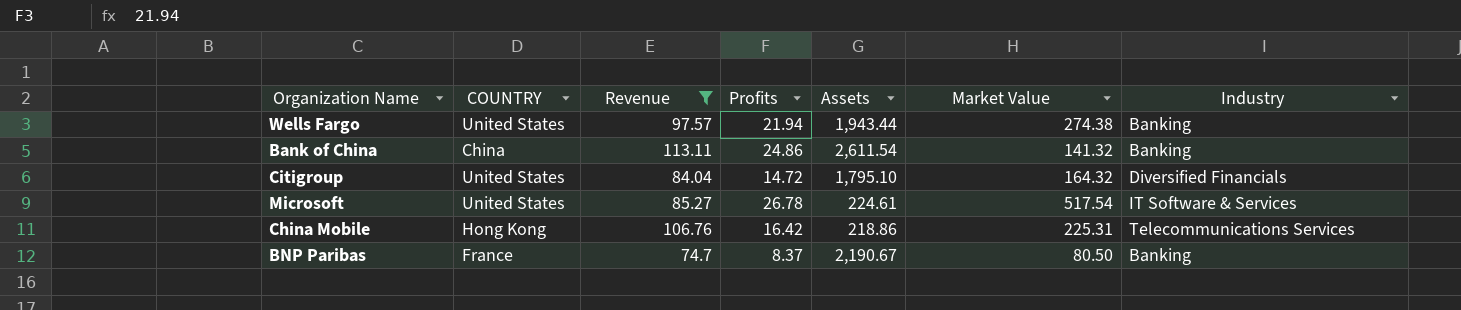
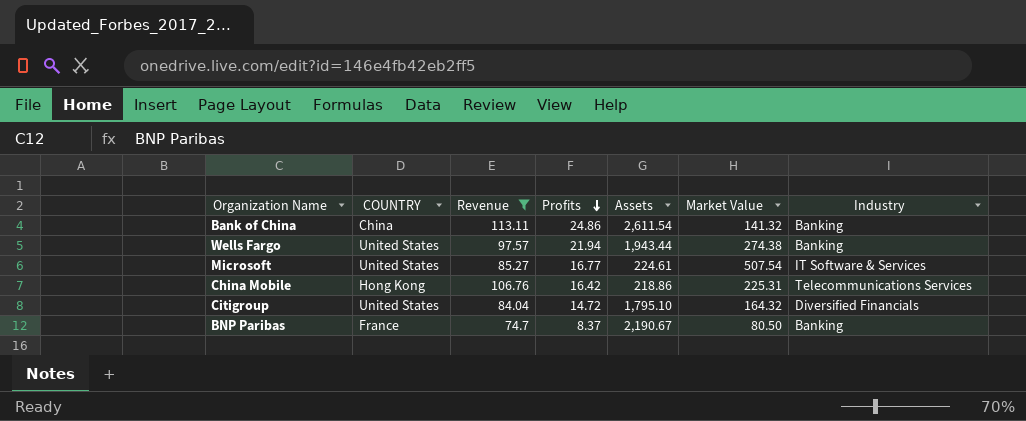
row order: none -> Profits descending
Microsoft | Profits: 26.78 -> 16.77
Microsoft | Market Value: 517.54 -> 507.54

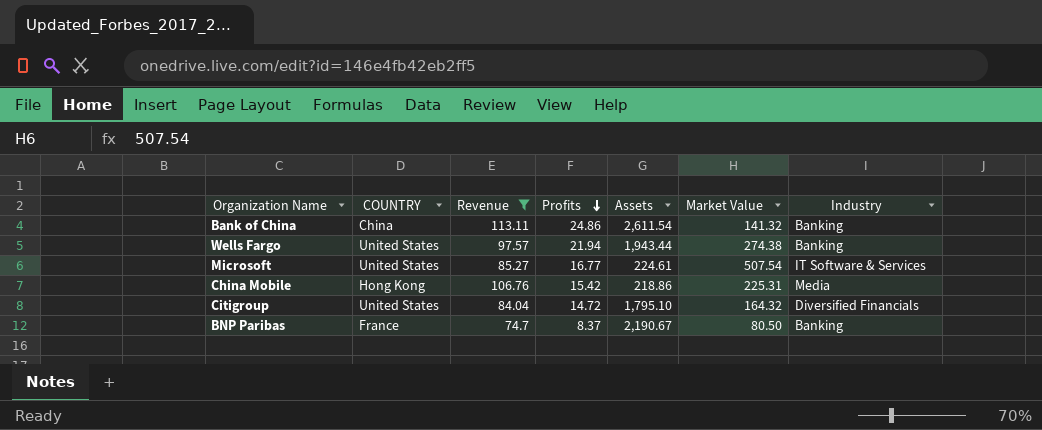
China Mobile | Profits: 16.42 -> 15.42
China Mobile | Industry: Telecommunications Services -> Media

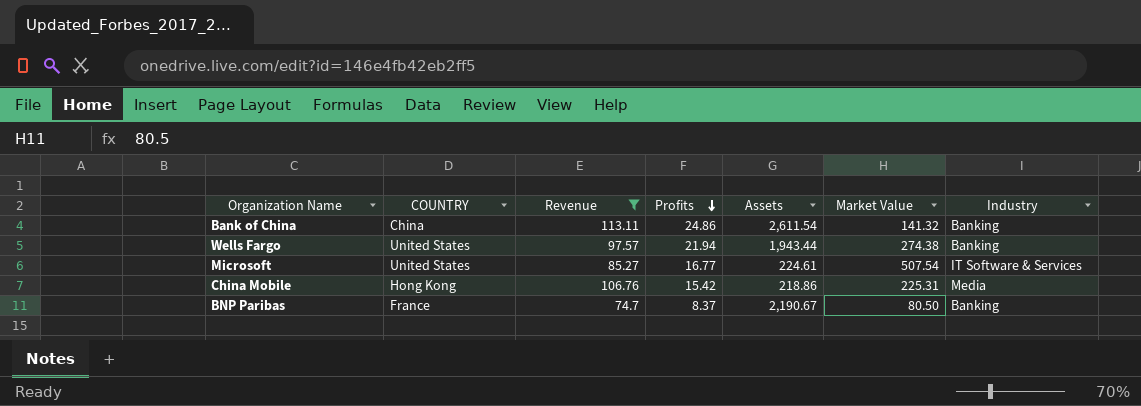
row Citigroup: United States | 84.04 | 14.72 | 1,795.10 | 164.32 | Diversified Financials -> none

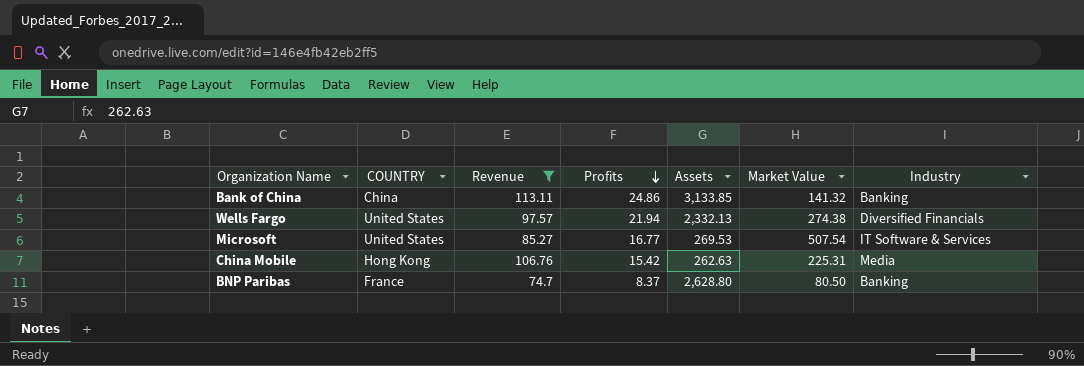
Bank of China | Assets: 2,611.54 -> 3,133.85
Wells Fargo | Assets: 1,943.44 -> 2,332.13
Wells Fargo | Industry: Banking -> Diversified Financials
Microsoft | Assets: 224.61 -> 269.53
China Mobile | Assets: 218.86 -> 262.63
BNP Paribas | Assets: 2,190.67 -> 2,628.80

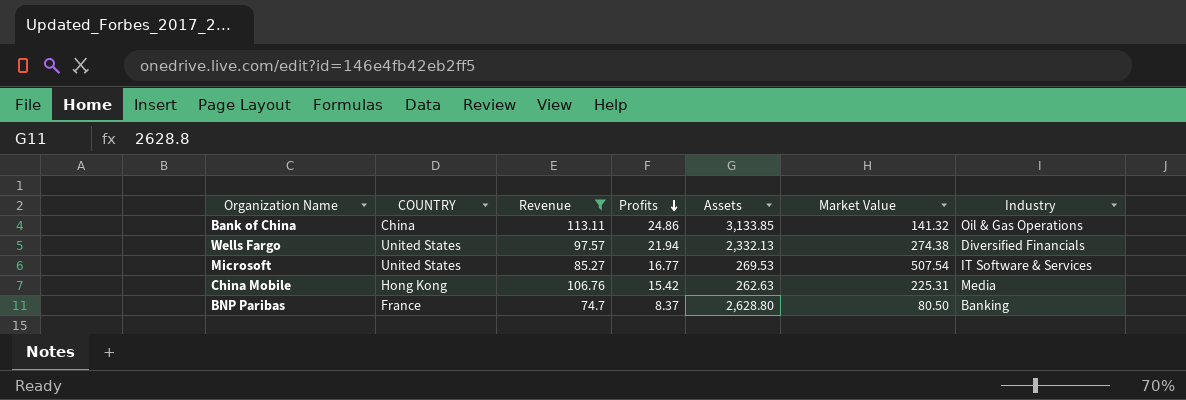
Bank of China | Industry: Banking -> Oil & Gas Operations

